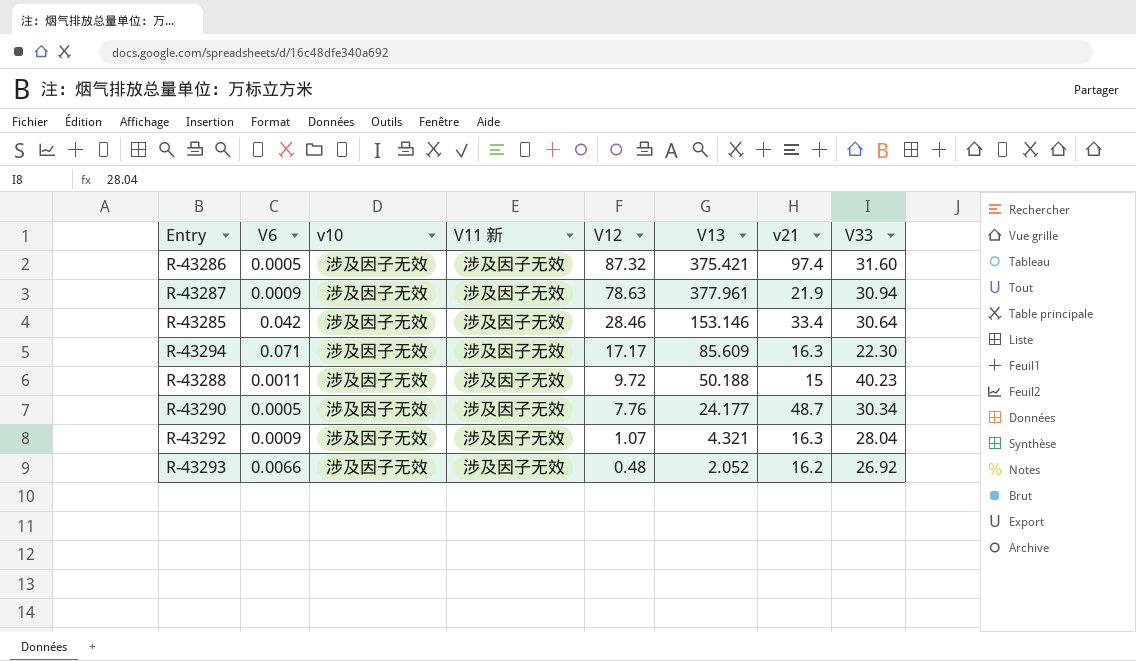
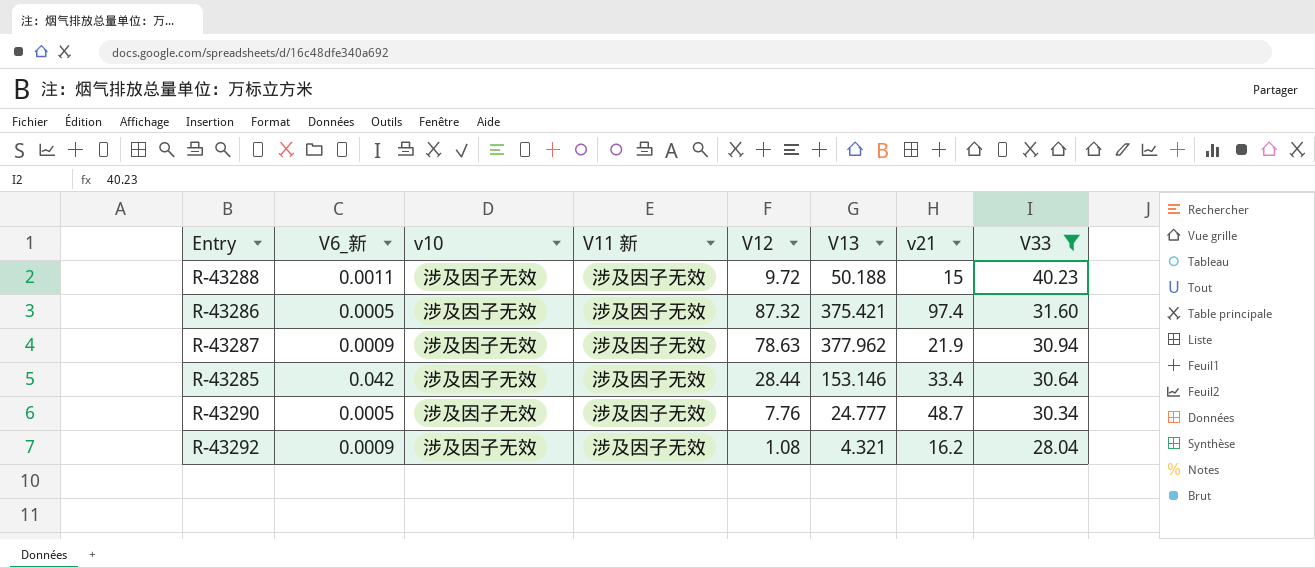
filter: none -> V33 >= 28.04
row order: V12 descending -> V33 descending
column name: V6 -> V6_新
R-43287 | V13: 377.961 -> 377.962
R-43285 | V12: 28.46 -> 28.44
R-43290 | V13: 24.177 -> 24.777
R-43292 | V12: 1.07 -> 1.08
R-43292 | v21: 16.3 -> 16.2

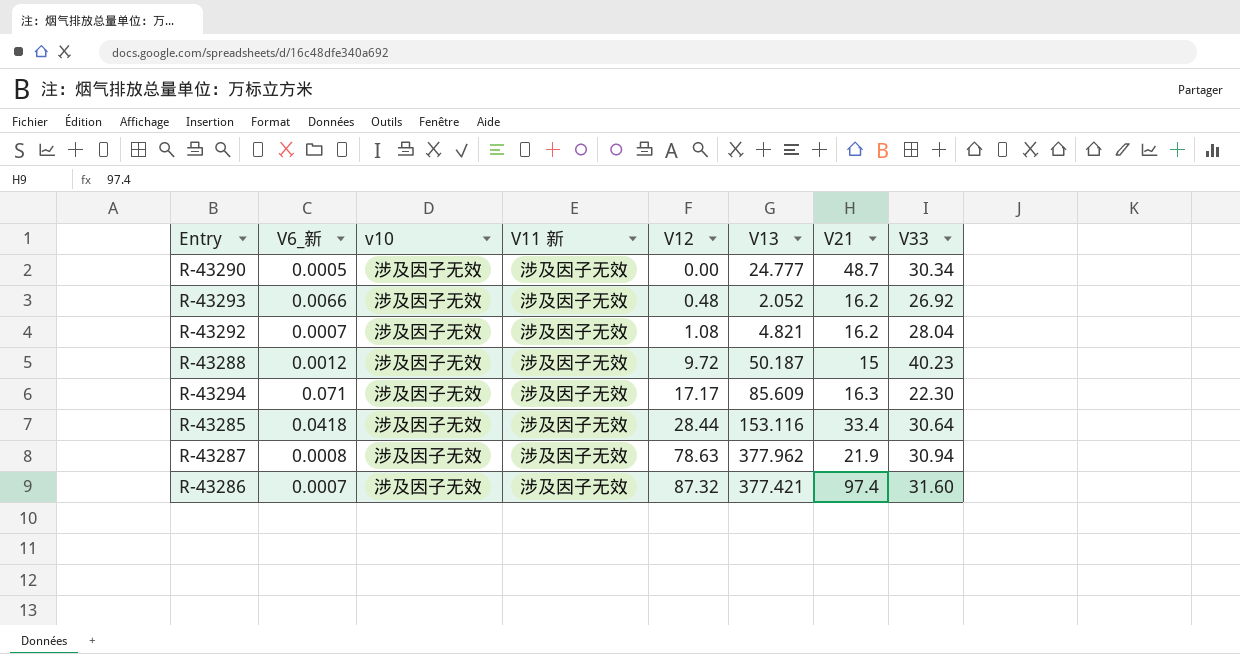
filter: V33 >= 28.04 -> none
row order: V33 descending -> V12 ascending
column name: v21 -> V21
R-43290 | V12: 7.76 -> 0.00
R-43292 | V6_新: 0.0009 -> 0.0007
R-43292 | V13: 4.321 -> 4.821
R-43288 | V6_新: 0.0011 -> 0.0012
R-43288 | V13: 50.188 -> 50.187
R-43285 | V6_新: 0.042 -> 0.0418
R-43285 | V13: 153.146 -> 153.116
R-43287 | V6_新: 0.0009 -> 0.0008
R-43286 | V6_新: 0.0005 -> 0.0007
R-43286 | V13: 375.421 -> 377.421

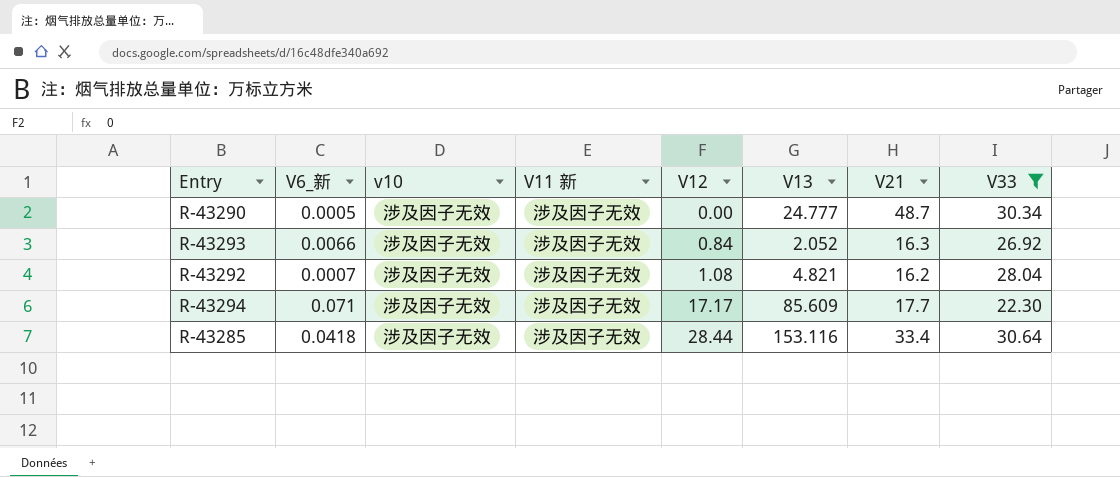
filter: none -> V33 <= 30.64
R-43293 | V12: 0.48 -> 0.84
R-43293 | V21: 16.2 -> 16.3
R-43294 | V21: 16.3 -> 17.7

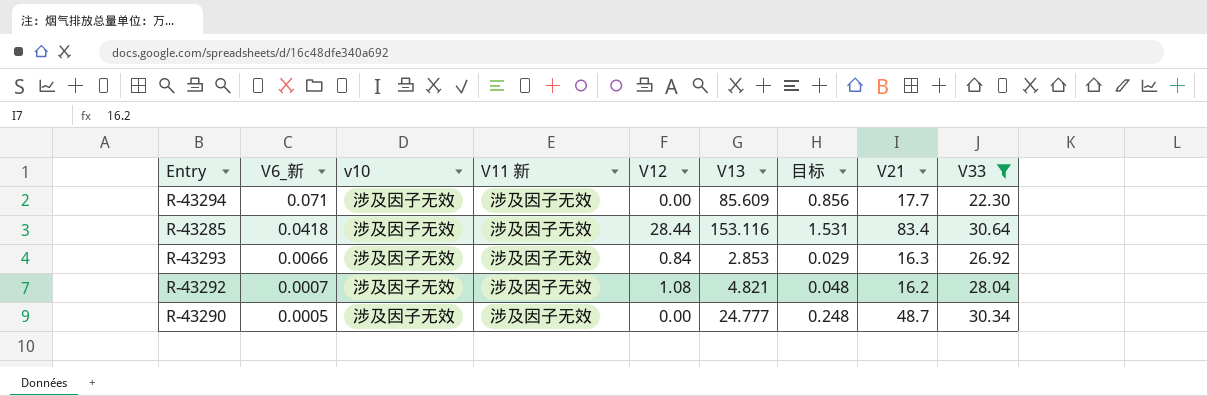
row order: V12 ascending -> V6_新 descending
column 目标 | formula: none -> [V13] * 0.01
R-43294 | V12: 17.17 -> 0.00
R-43285 | V21: 33.4 -> 83.4
R-43293 | V13: 2.052 -> 2.853

